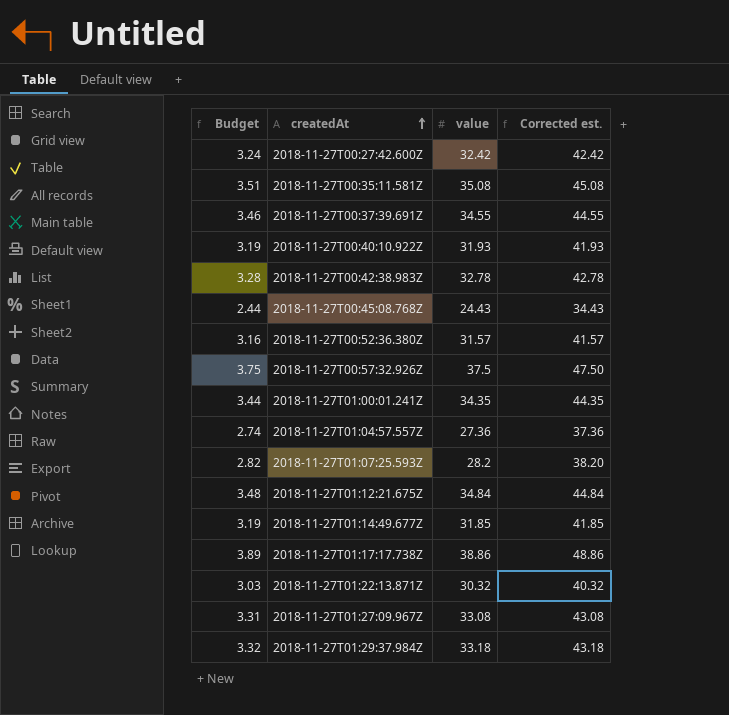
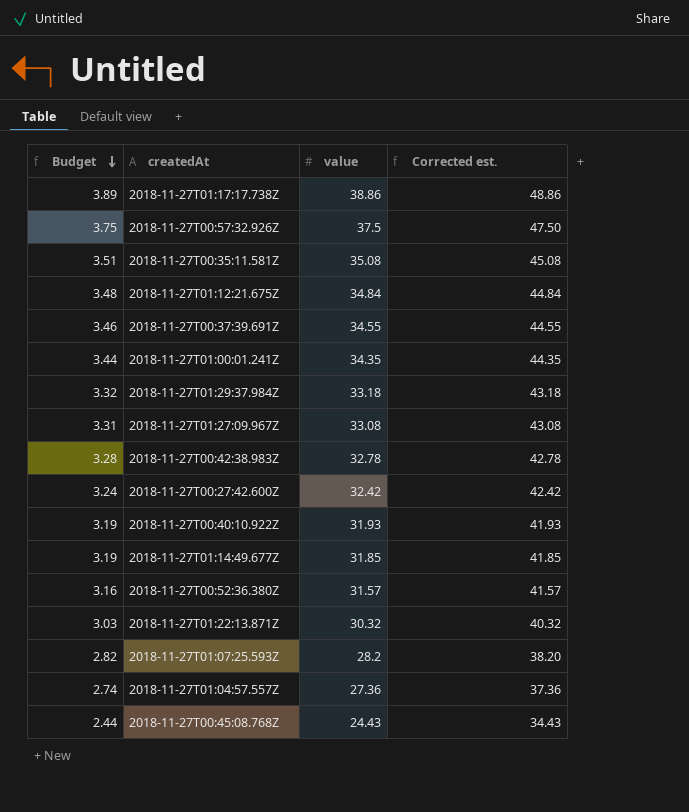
row order: createdAt ascending -> Budget descending

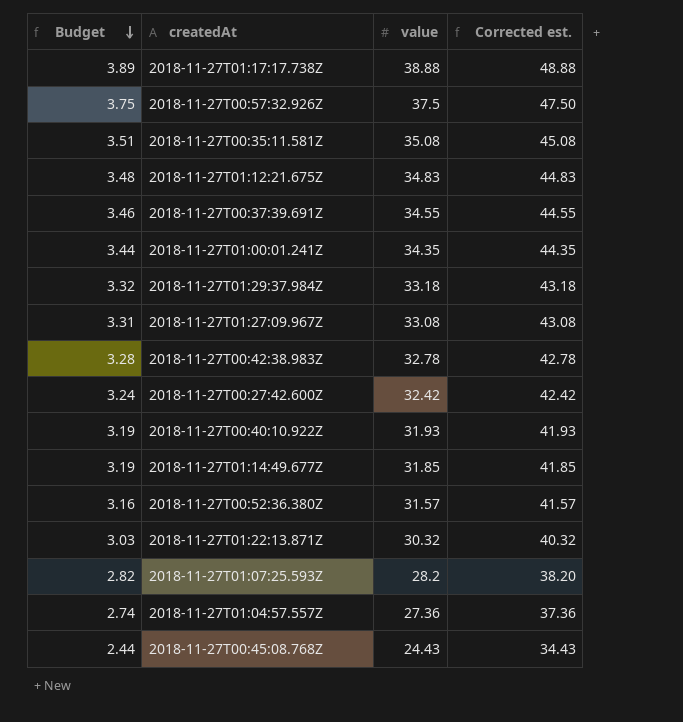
2018-11-27T01:17:17.738Z | value: 38.86 -> 38.88
2018-11-27T01:17:17.738Z | Corrected est.: 48.86 -> 48.88
2018-11-27T01:12:21.675Z | value: 34.84 -> 34.83
2018-11-27T01:12:21.675Z | Corrected est.: 44.84 -> 44.83

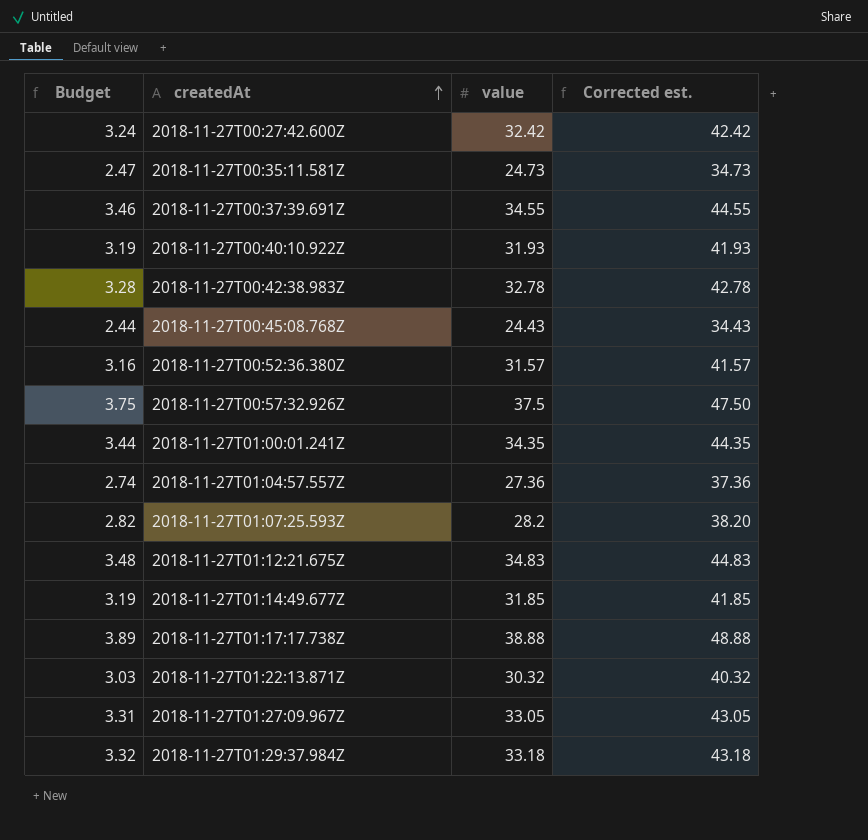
row order: Budget descending -> createdAt ascending
2018-11-27T00:35:11.581Z | Budget: 3.51 -> 2.47
2018-11-27T00:35:11.581Z | value: 35.08 -> 24.73
2018-11-27T00:35:11.581Z | Corrected est.: 45.08 -> 34.73
2018-11-27T01:27:09.967Z | value: 33.08 -> 33.05
2018-11-27T01:27:09.967Z | Corrected est.: 43.08 -> 43.05

